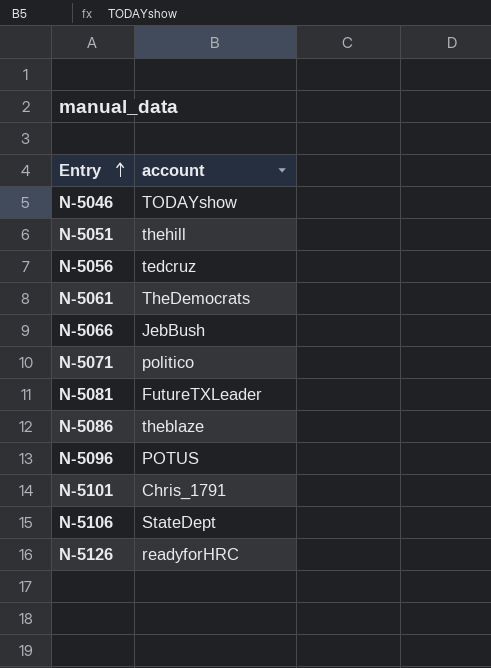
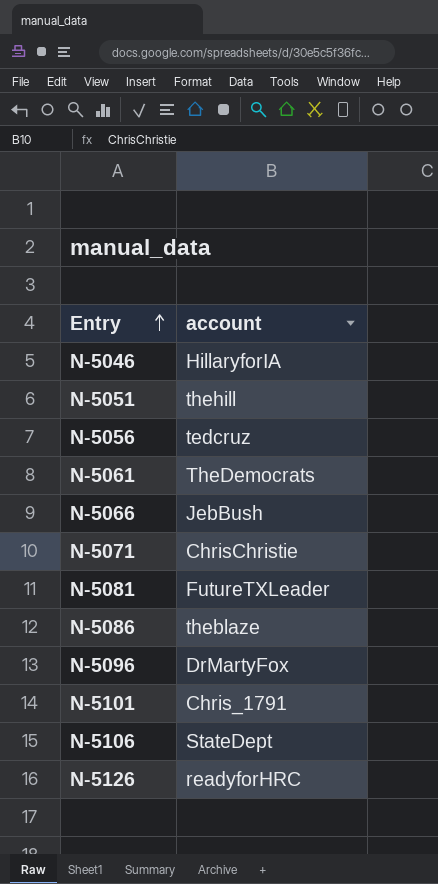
N-5046 | account: TODAYshow -> HillaryforIA
N-5071 | account: politico -> ChrisChristie
N-5096 | account: POTUS -> DrMartyFox

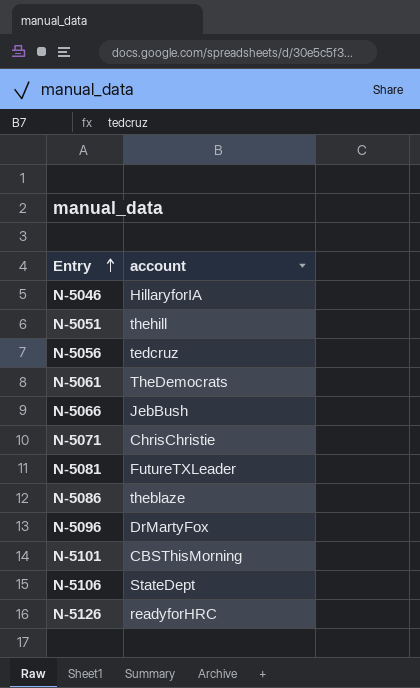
N-5101 | account: Chris_1791 -> CBSThisMorning

